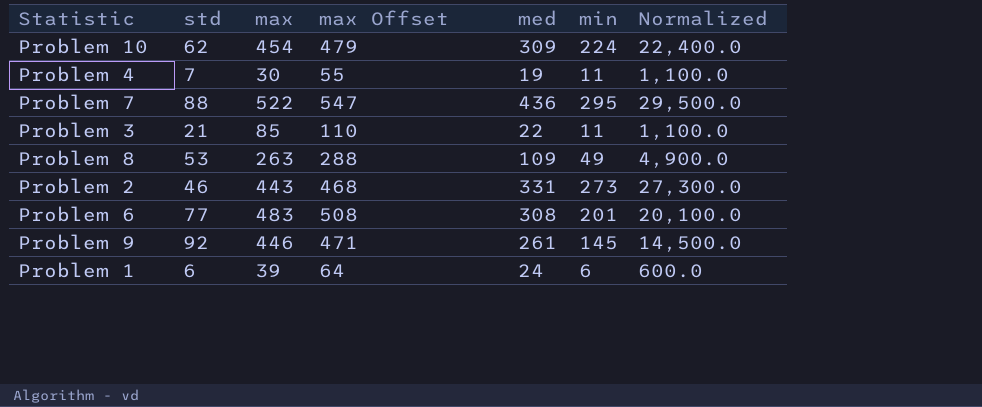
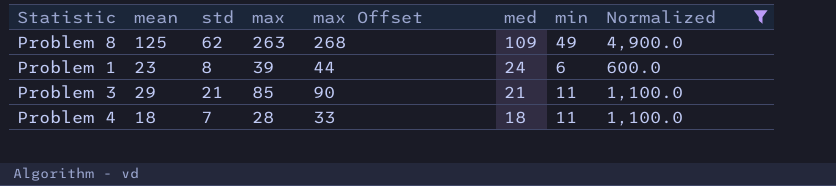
filter: none -> Normalized <= 4,900.0
row order: none -> med descending
column mean | position: none -> 2
column max Offset | formula: [max] + 25 -> [max] + 5
Problem 8 | std: 53 -> 62
Problem 1 | std: 6 -> 8
Problem 3 | med: 22 -> 21
Problem 4 | max: 30 -> 28
Problem 4 | med: 19 -> 18

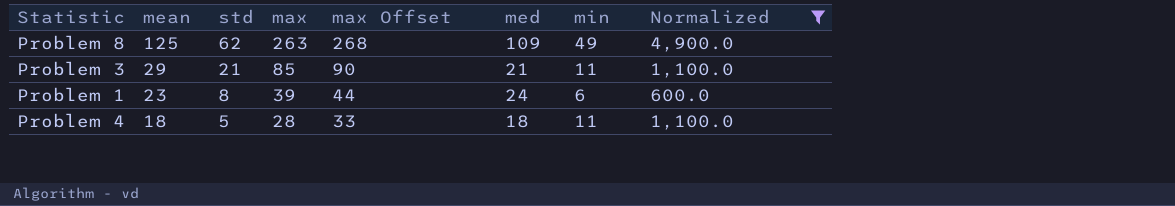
row order: med descending -> mean descending
Problem 4 | std: 7 -> 5

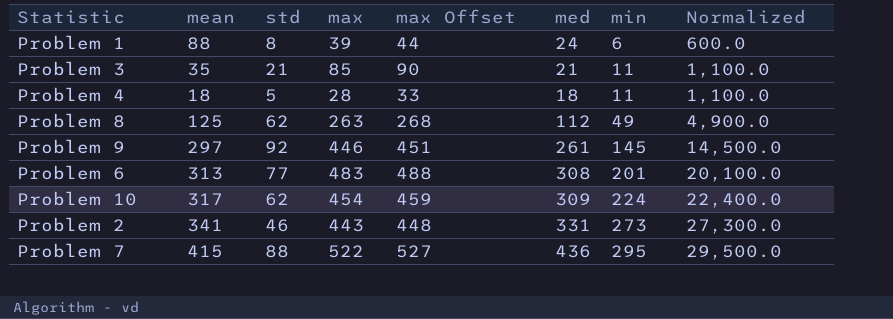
filter: Normalized <= 4,900.0 -> none
row order: mean descending -> min ascending
Problem 1 | mean: 23 -> 88
Problem 3 | mean: 29 -> 35
Problem 8 | med: 109 -> 112

